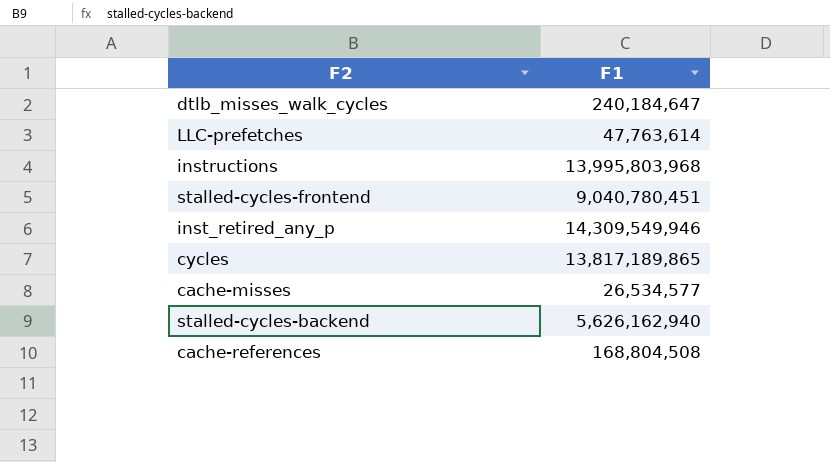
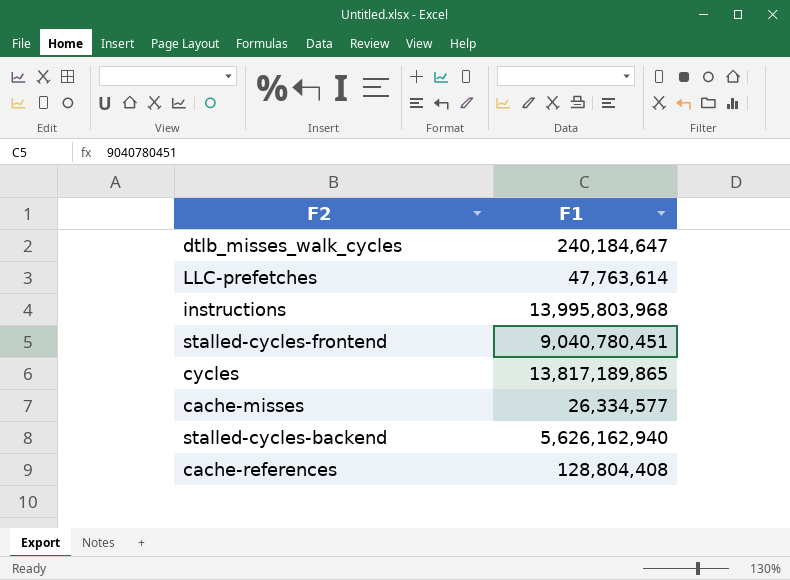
row inst_retired_any_p: 14,309,549,946 -> none
cache-misses | F1: 26,534,577 -> 26,334,577
cache-references | F1: 168,804,508 -> 128,804,408

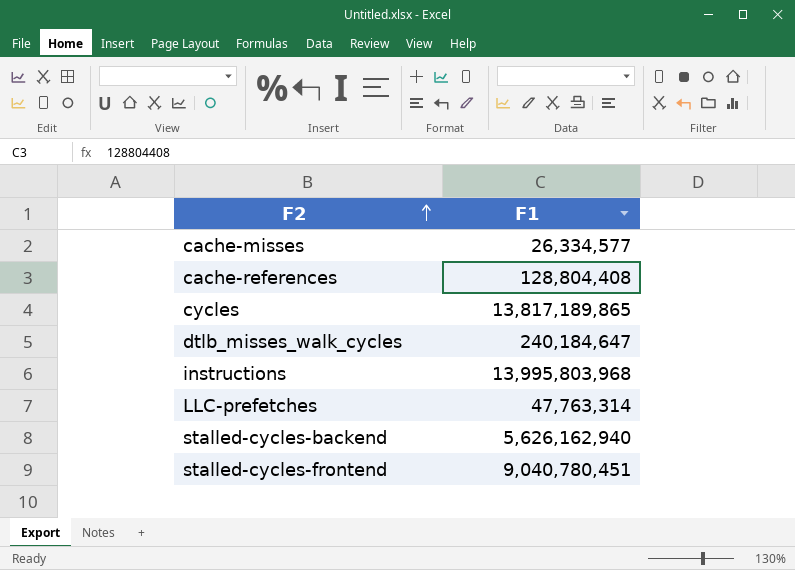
row order: none -> F2 ascending
LLC-prefetches | F1: 47,763,614 -> 47,763,314

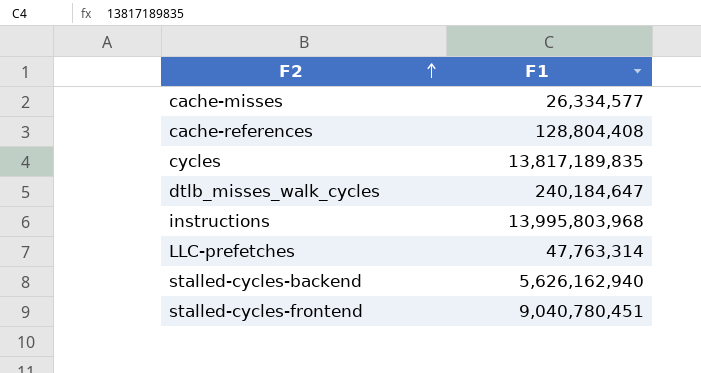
cycles | F1: 13,817,189,865 -> 13,817,189,835

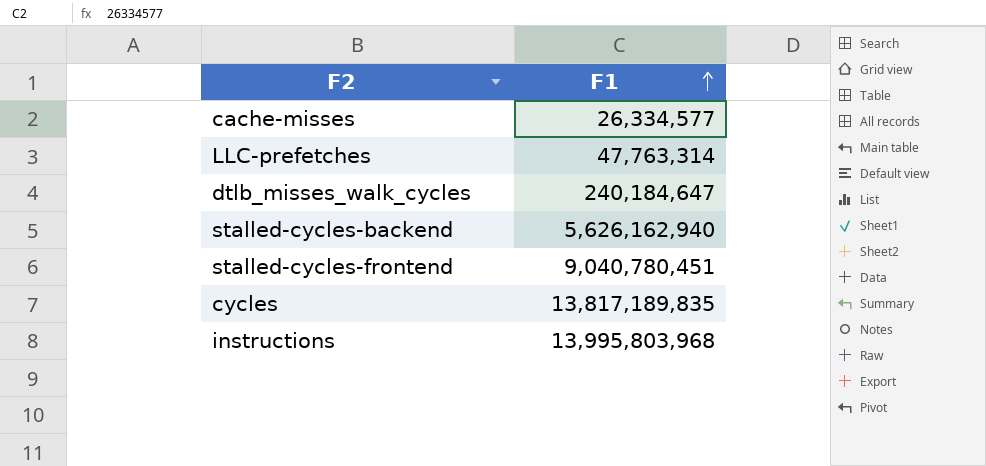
row order: F2 ascending -> F1 ascending
row cache-references: 128,804,408 -> none

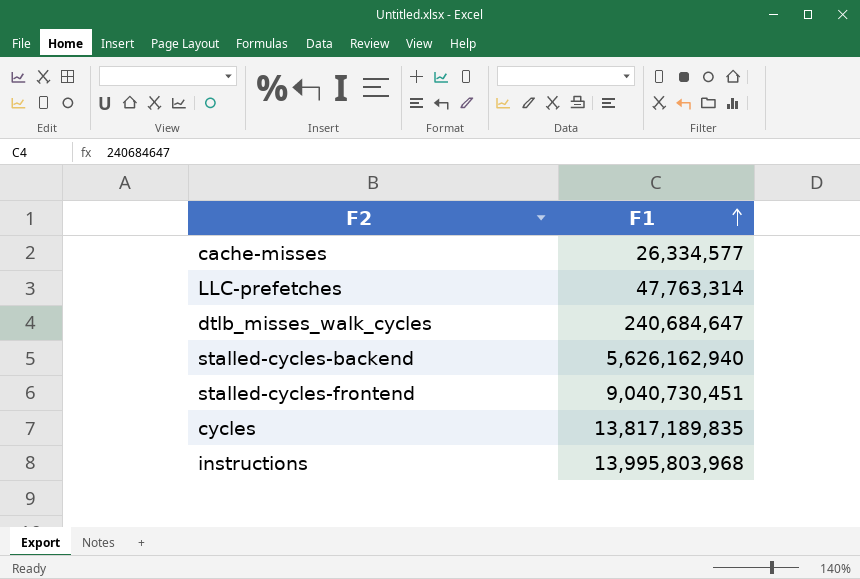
dtlb_misses_walk_cycles | F1: 240,184,647 -> 240,684,647
stalled-cycles-frontend | F1: 9,040,780,451 -> 9,040,730,451

